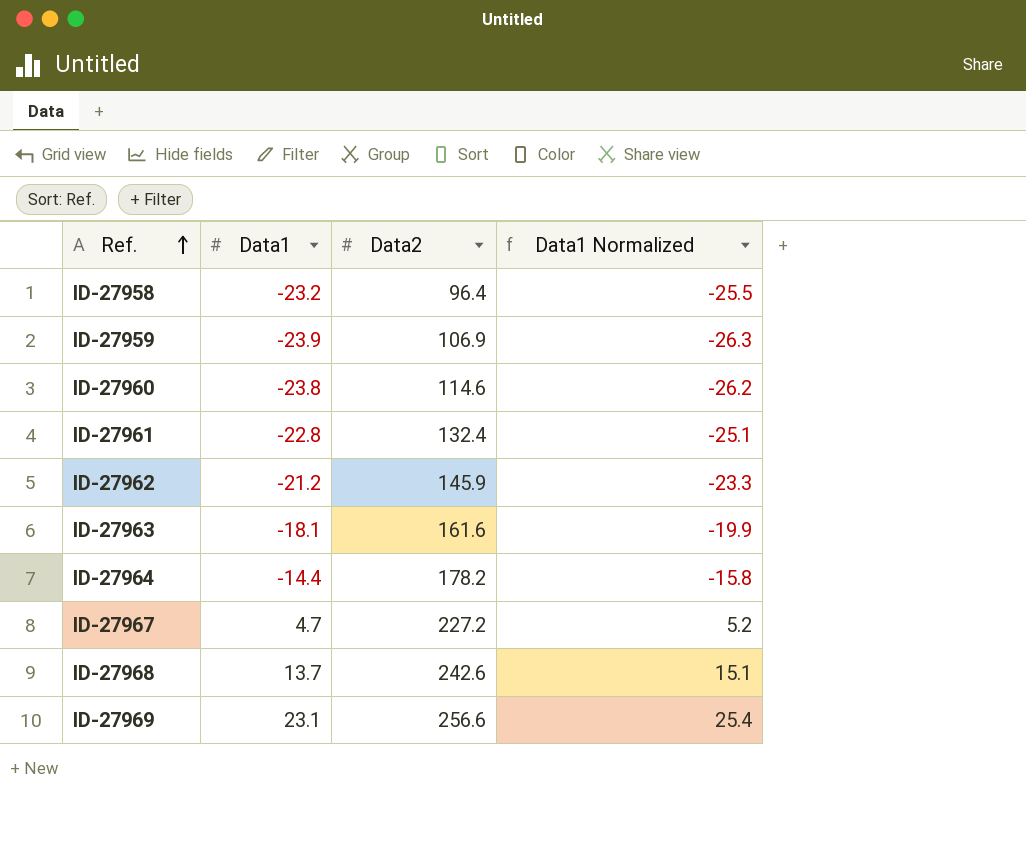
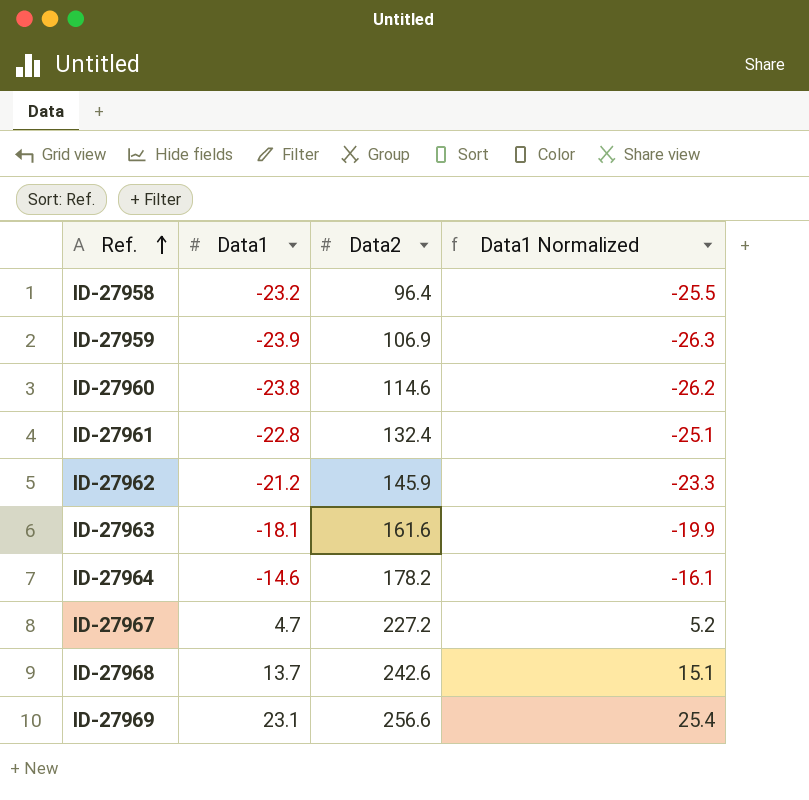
ID-27964 | Data1: -14.4 -> -14.6
ID-27964 | Data1 Normalized: -15.8 -> -16.1

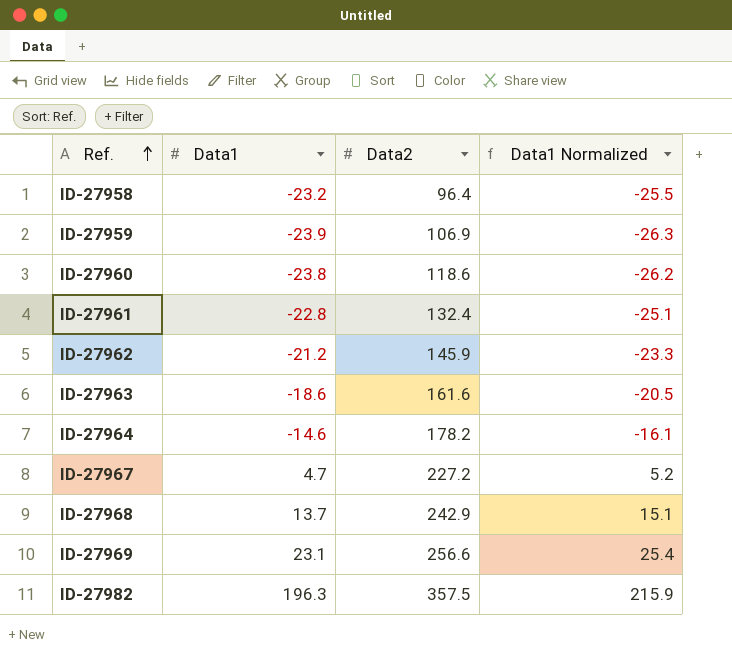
ID-27960 | Data2: 114.6 -> 118.6
ID-27963 | Data1: -18.1 -> -18.6
ID-27963 | Data1 Normalized: -19.9 -> -20.5
ID-27968 | Data2: 242.6 -> 242.9
row ID-27982: none -> 196.3 | 357.5 | 215.9

